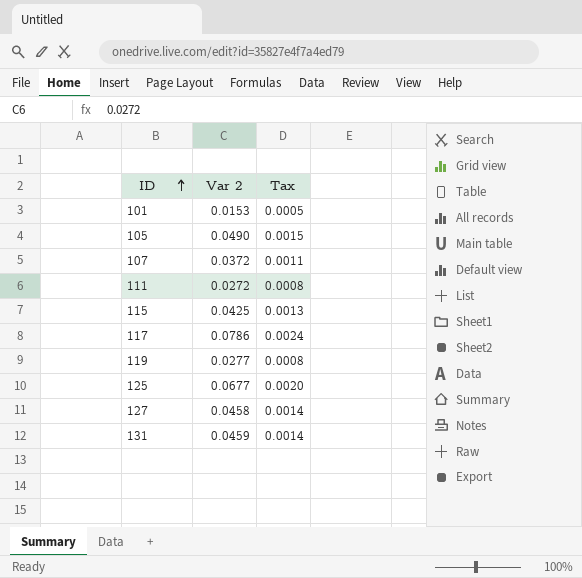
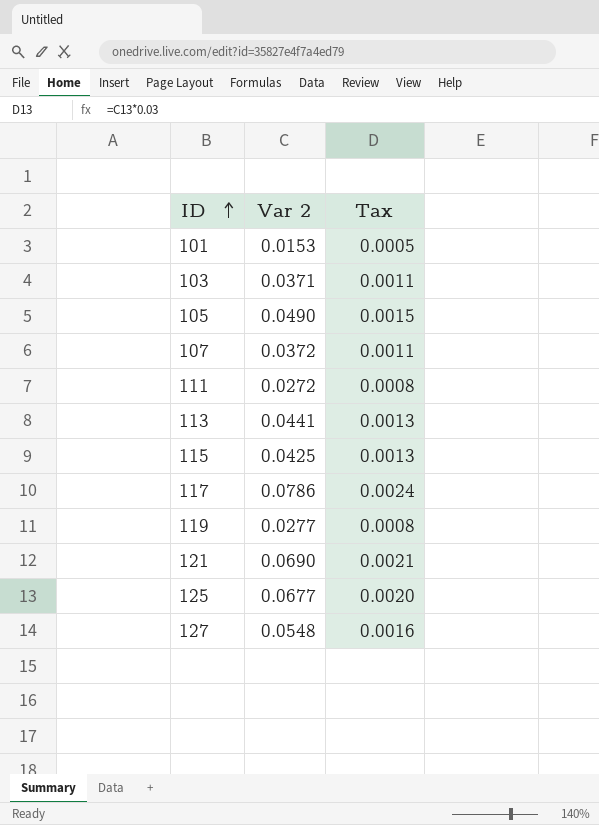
row 131: 0.0459 | 0.0014 -> none
row 103: none -> 0.0371 | 0.0011
row 113: none -> 0.0441 | 0.0013
row 121: none -> 0.0690 | 0.0021
127 | Var 2: 0.0458 -> 0.0548
127 | Tax: 0.0014 -> 0.0016

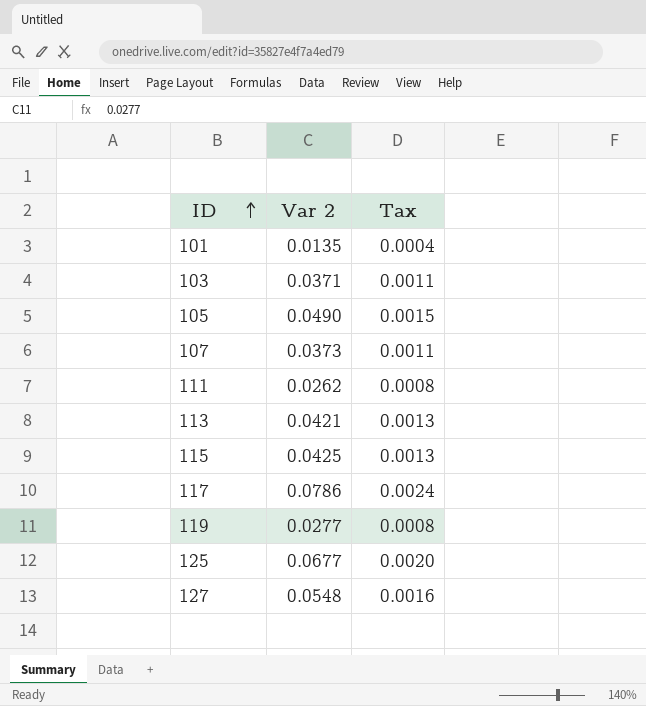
row 121: 0.0690 | 0.0021 -> none
101 | Var 2: 0.0153 -> 0.0135
101 | Tax: 0.0005 -> 0.0004
107 | Var 2: 0.0372 -> 0.0373
111 | Var 2: 0.0272 -> 0.0262
113 | Var 2: 0.0441 -> 0.0421

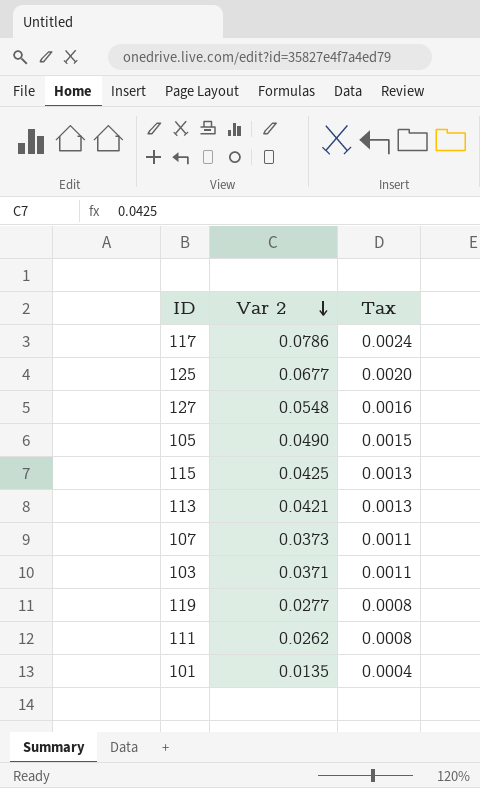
row order: ID ascending -> Var 2 descending

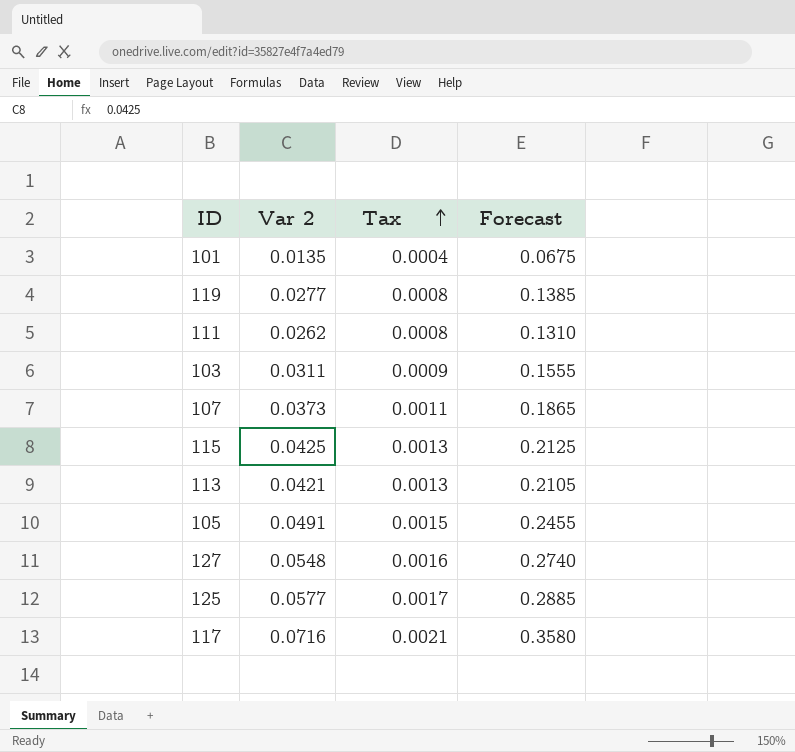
row order: Var 2 descending -> Tax ascending
column Forecast | formula: none -> [Var 2] * 5
103 | Var 2: 0.0371 -> 0.0311
103 | Tax: 0.0011 -> 0.0009
105 | Var 2: 0.0490 -> 0.0491
125 | Var 2: 0.0677 -> 0.0577
125 | Tax: 0.0020 -> 0.0017
117 | Var 2: 0.0786 -> 0.0716
117 | Tax: 0.0024 -> 0.0021

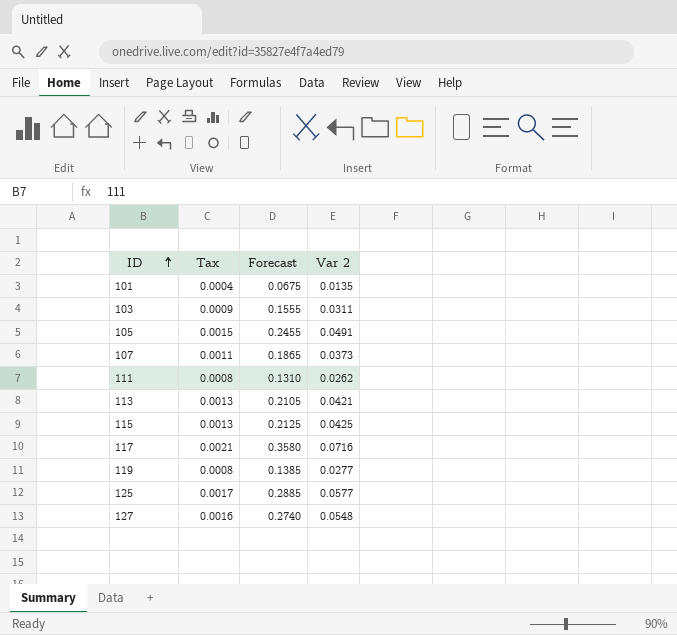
row order: Tax ascending -> ID ascending
column Var 2 | position: 2 -> 4

